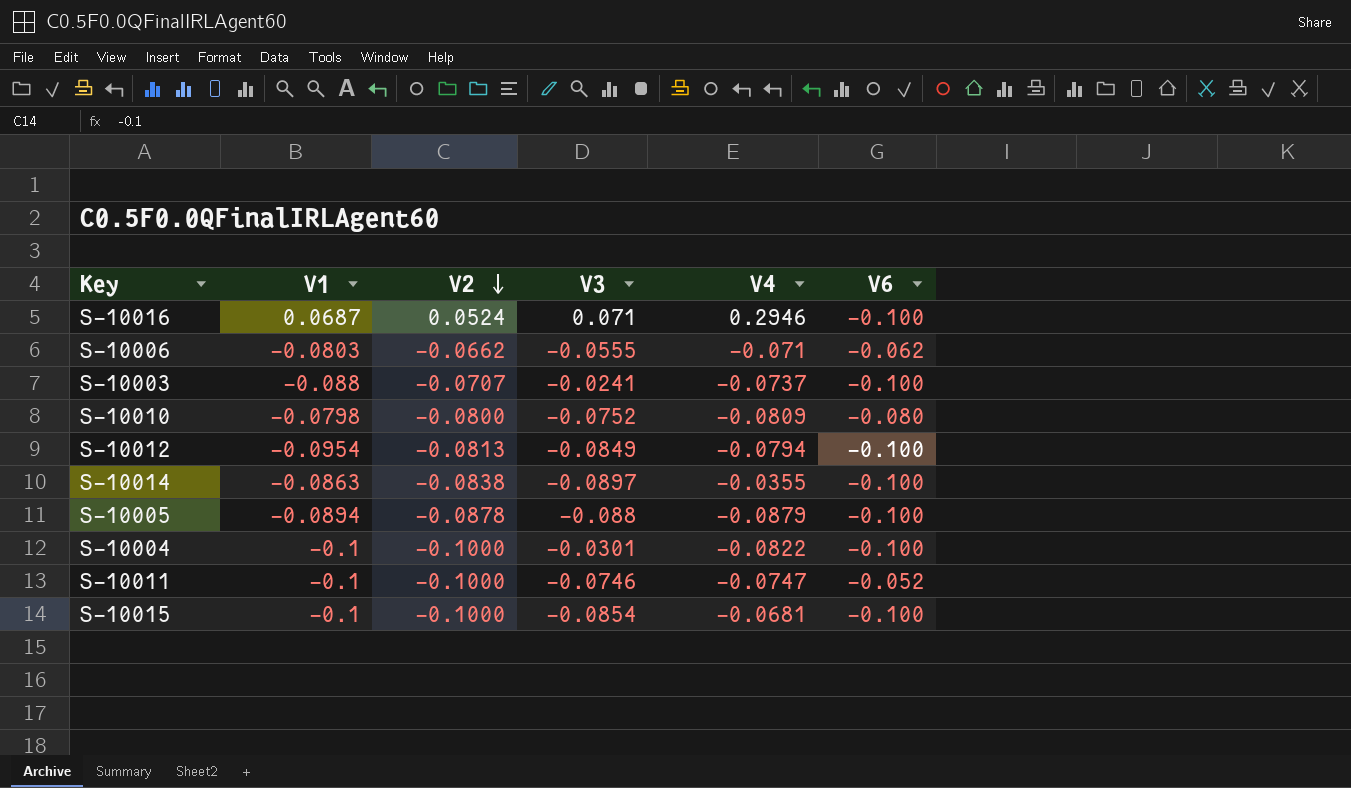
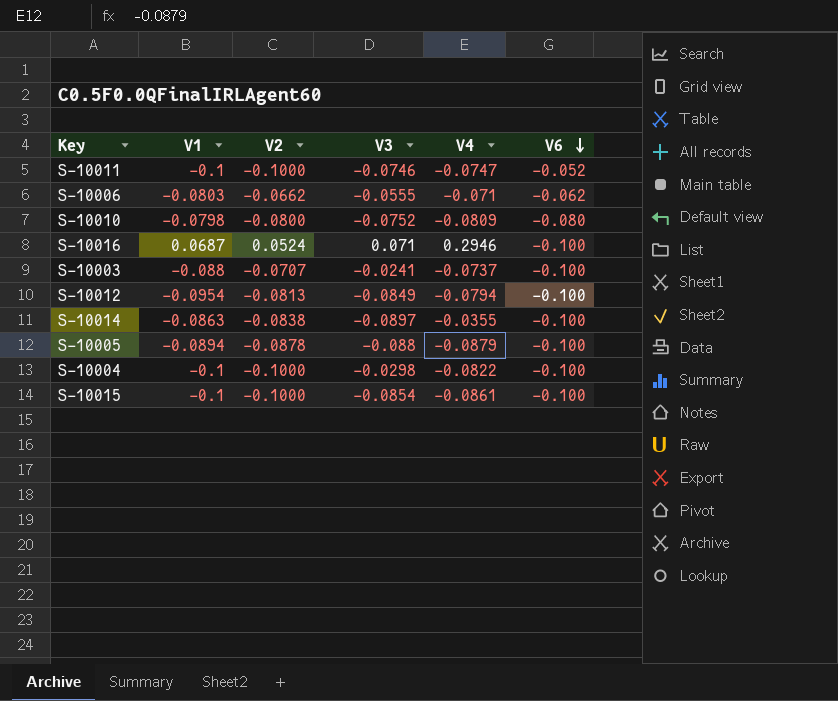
row order: V2 descending -> V6 descending
S-10004 | V3: -0.0301 -> -0.0298
S-10015 | V4: -0.0681 -> -0.0861

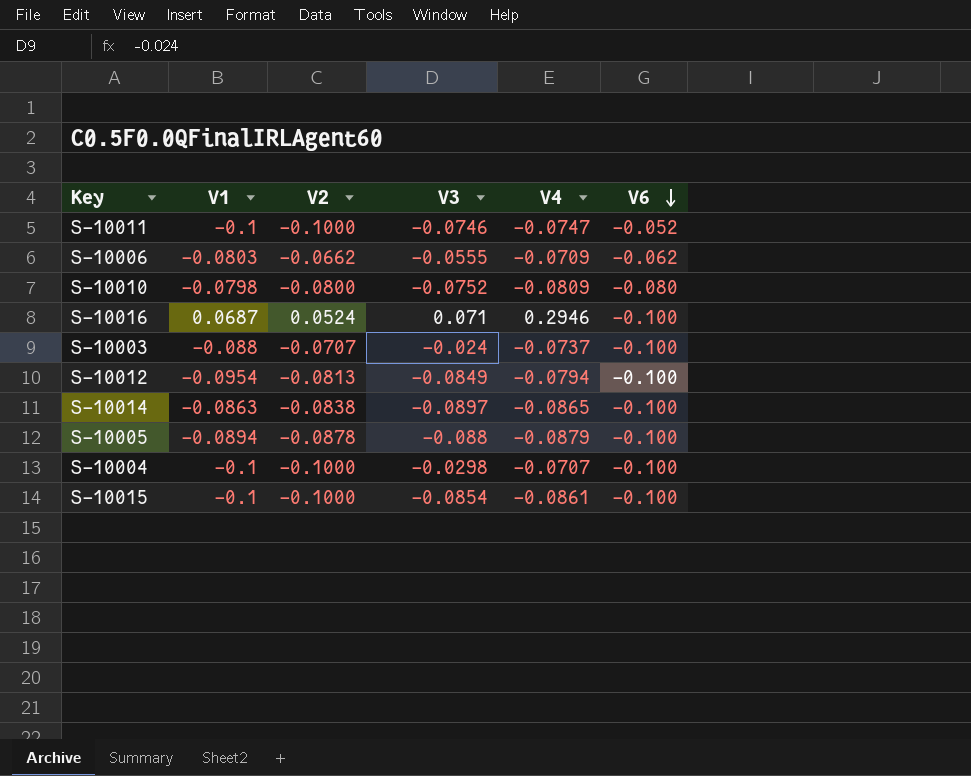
S-10006 | V4: -0.071 -> -0.0709
S-10003 | V3: -0.0241 -> -0.024
S-10014 | V4: -0.0355 -> -0.0865
S-10004 | V4: -0.0822 -> -0.0707

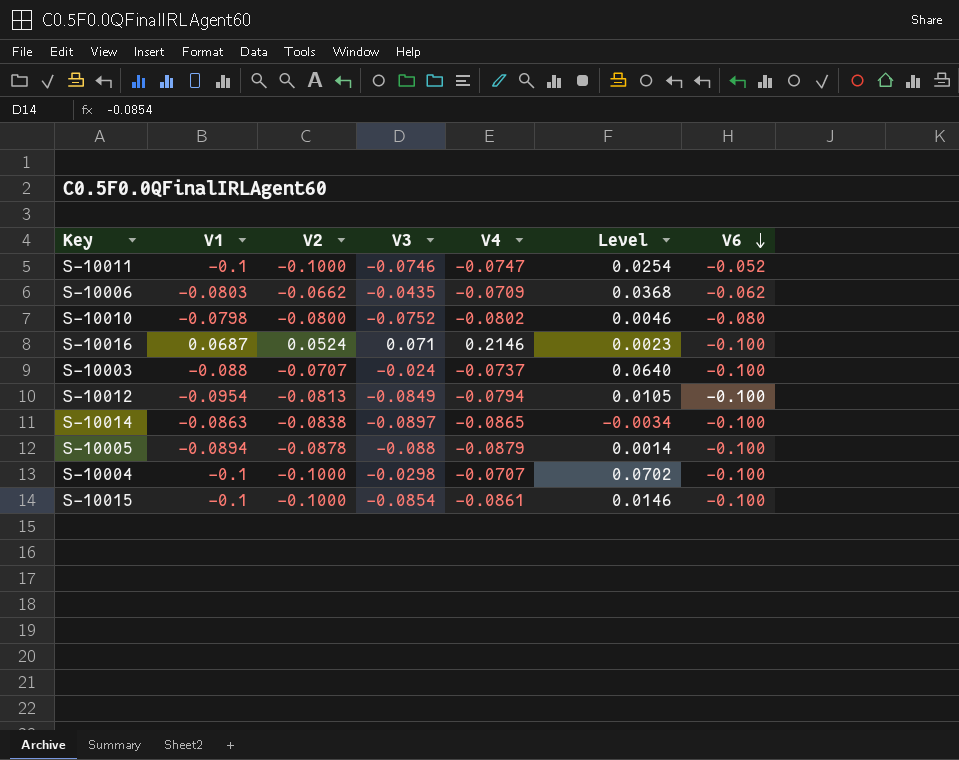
column Level | formula: none -> [V3] - [V1]
S-10006 | V3: -0.0555 -> -0.0435
S-10010 | V4: -0.0809 -> -0.0802
S-10016 | V4: 0.2946 -> 0.2146

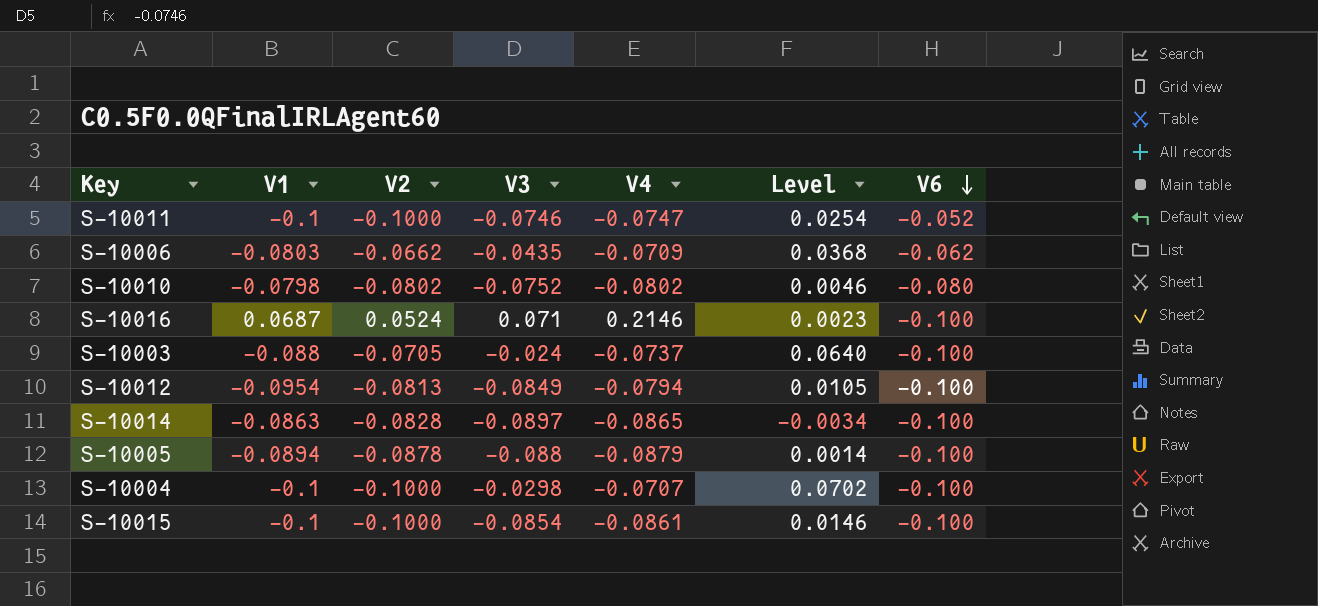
S-10010 | V2: -0.0800 -> -0.0802
S-10003 | V2: -0.0707 -> -0.0705
S-10014 | V2: -0.0838 -> -0.0828

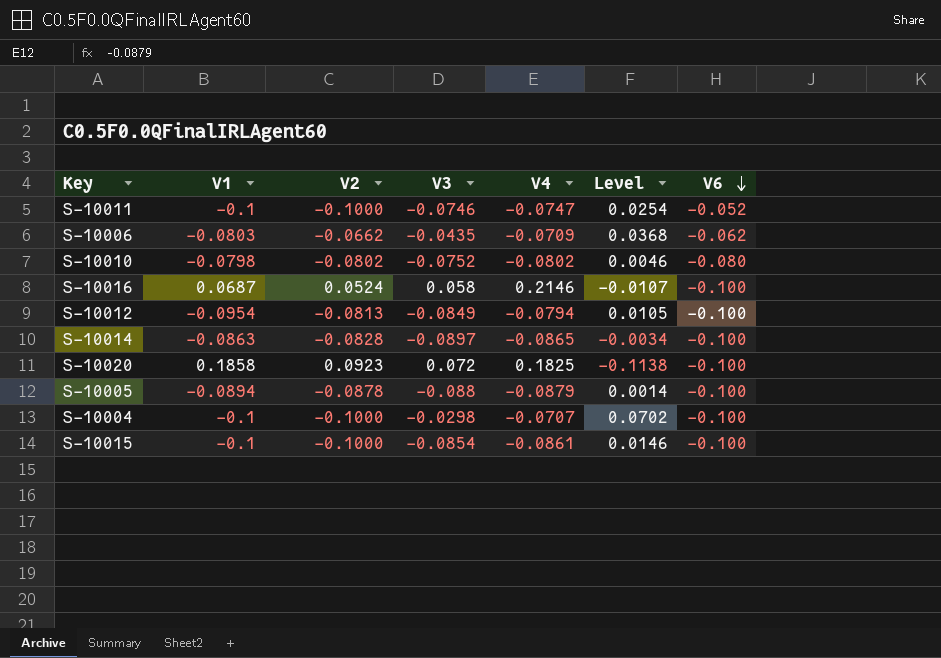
row S-10003: -0.088 | -0.0705 | -0.024 | -0.0737 | 0.0640 | -0.100 -> none
S-10016 | V3: 0.071 -> 0.058
S-10016 | Level: 0.0023 -> -0.0107
row S-10020: none -> 0.1858 | 0.0923 | 0.072 | 0.1825 | -0.1138 | -0.100

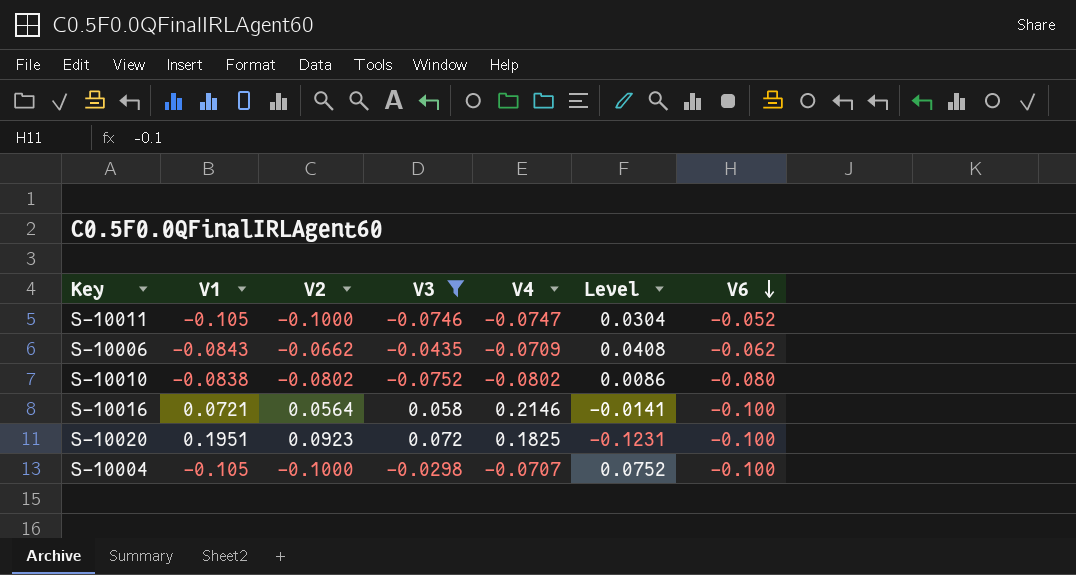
filter: none -> V3 >= -0.0752
S-10011 | V1: -0.1 -> -0.105
S-10011 | Level: 0.0254 -> 0.0304
S-10006 | V1: -0.0803 -> -0.0843
S-10006 | Level: 0.0368 -> 0.0408
S-10010 | V1: -0.0798 -> -0.0838
S-10010 | Level: 0.0046 -> 0.0086
S-10016 | V1: 0.0687 -> 0.0721
S-10016 | V2: 0.0524 -> 0.0564
S-10016 | Level: -0.0107 -> -0.0141
S-10020 | V1: 0.1858 -> 0.1951
S-10020 | Level: -0.1138 -> -0.1231
S-10004 | V1: -0.1 -> -0.105
S-10004 | Level: 0.0702 -> 0.0752

